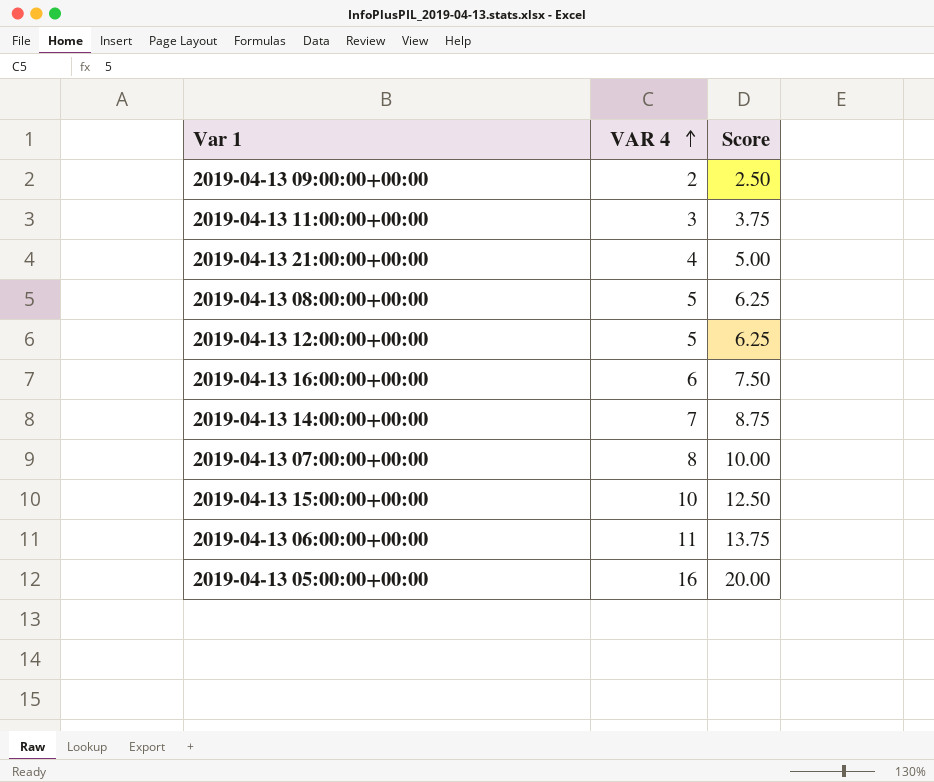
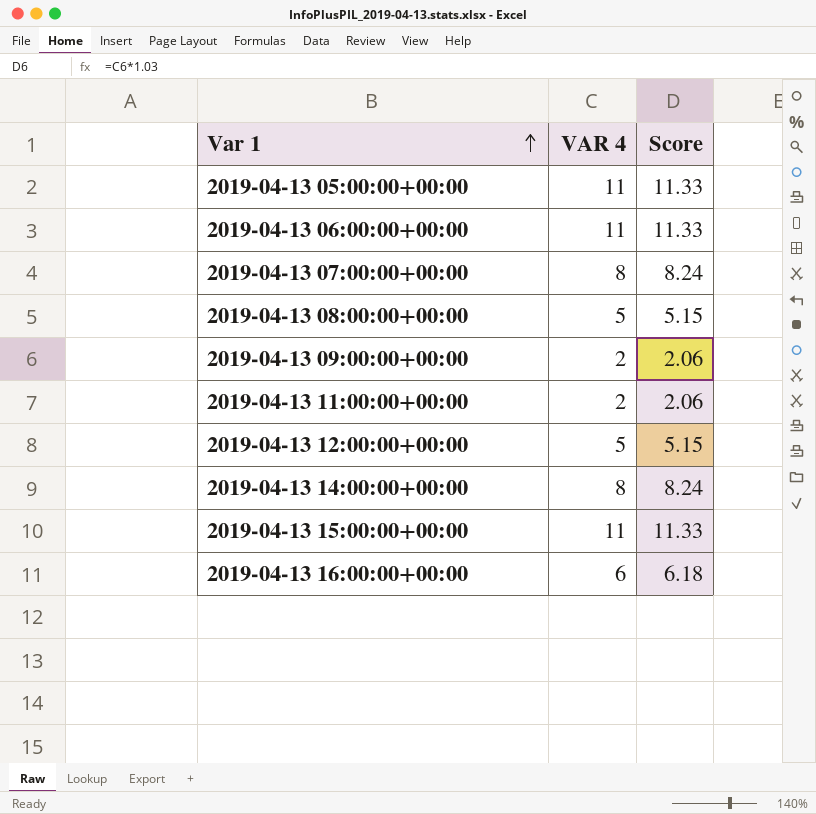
row order: VAR 4 ascending -> Var 1 ascending
column Score | formula: [VAR 4] * 1.25 -> [VAR 4] * 1.03
row 2019-04-13 21:00:00+00:00: 4 | 5.00 -> none
2019-04-13 05:00:00+00:00 | VAR 4: 16 -> 11
2019-04-13 11:00:00+00:00 | VAR 4: 3 -> 2
2019-04-13 14:00:00+00:00 | VAR 4: 7 -> 8
2019-04-13 15:00:00+00:00 | VAR 4: 10 -> 11

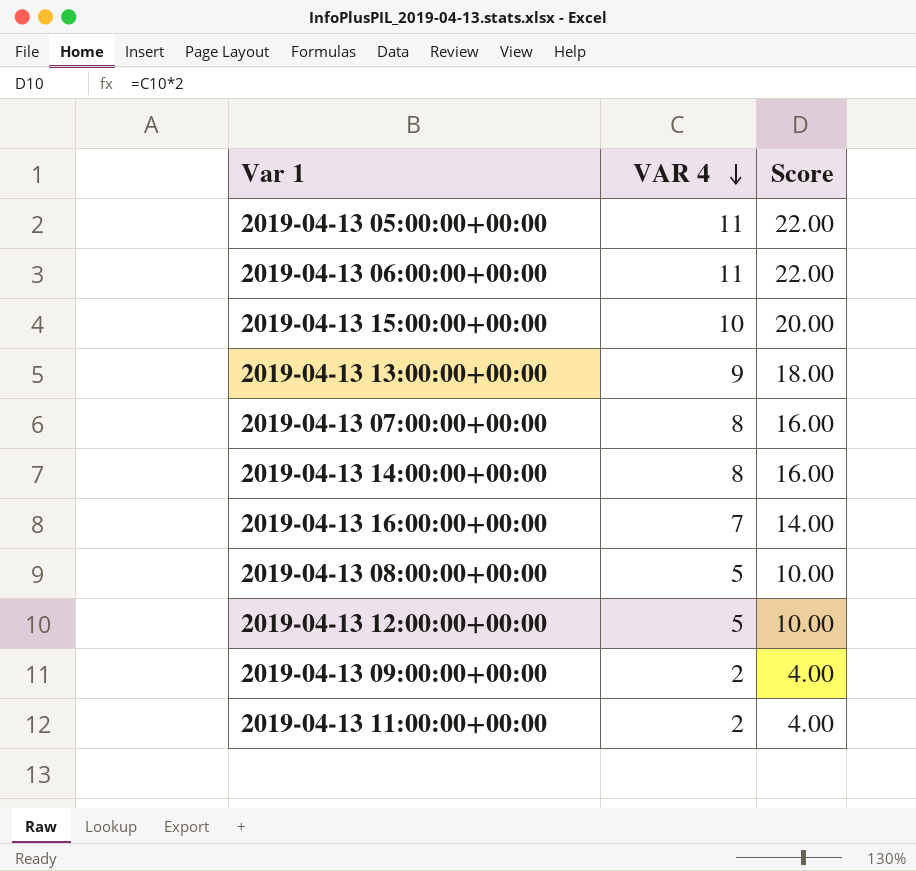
row order: Var 1 ascending -> VAR 4 descending
column Score | formula: [VAR 4] * 1.03 -> [VAR 4] * 2
2019-04-13 15:00:00+00:00 | VAR 4: 11 -> 10
row 2019-04-13 13:00:00+00:00: none -> 9 | 18.00
2019-04-13 16:00:00+00:00 | VAR 4: 6 -> 7

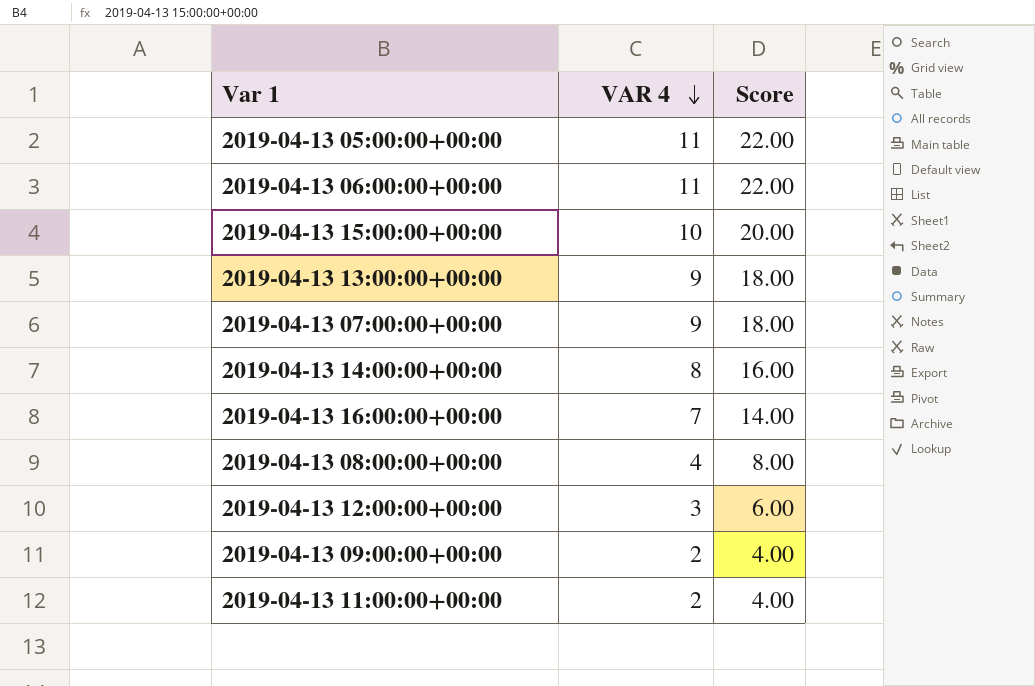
2019-04-13 07:00:00+00:00 | VAR 4: 8 -> 9
2019-04-13 07:00:00+00:00 | Score: 16.00 -> 18.00
2019-04-13 08:00:00+00:00 | VAR 4: 5 -> 4
2019-04-13 08:00:00+00:00 | Score: 10.00 -> 8.00
2019-04-13 12:00:00+00:00 | VAR 4: 5 -> 3
2019-04-13 12:00:00+00:00 | Score: 10.00 -> 6.00

